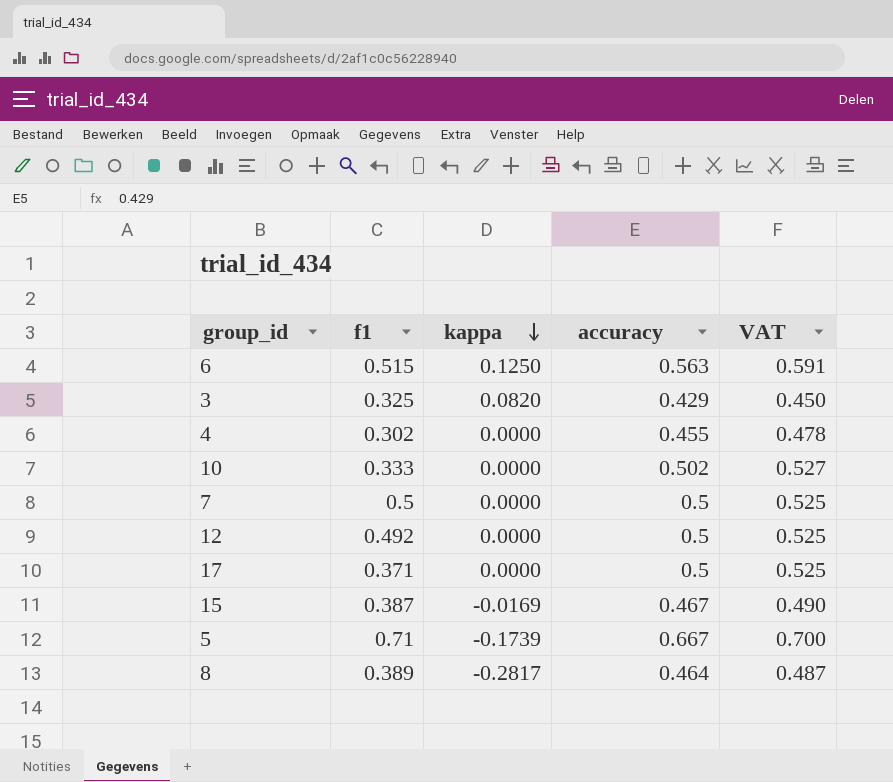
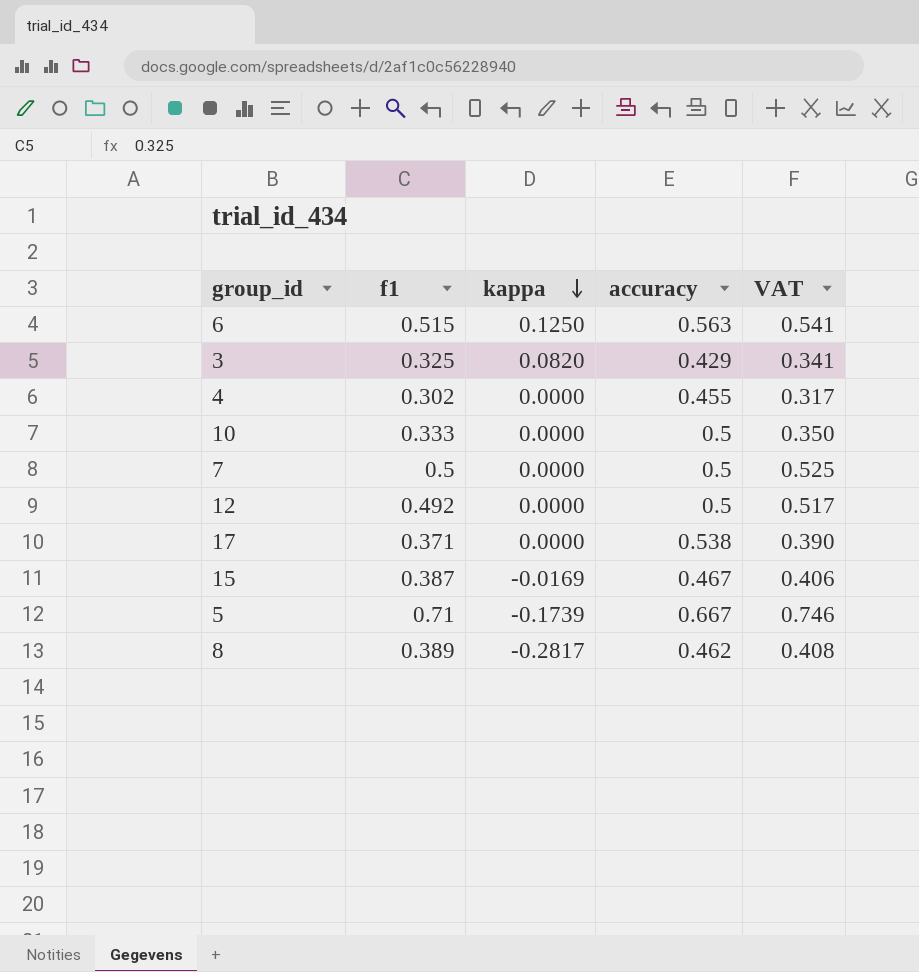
column VAT | formula: [accuracy] * 1.05 -> [f1] * 1.05
10 | accuracy: 0.502 -> 0.5
17 | accuracy: 0.5 -> 0.538
8 | accuracy: 0.464 -> 0.462

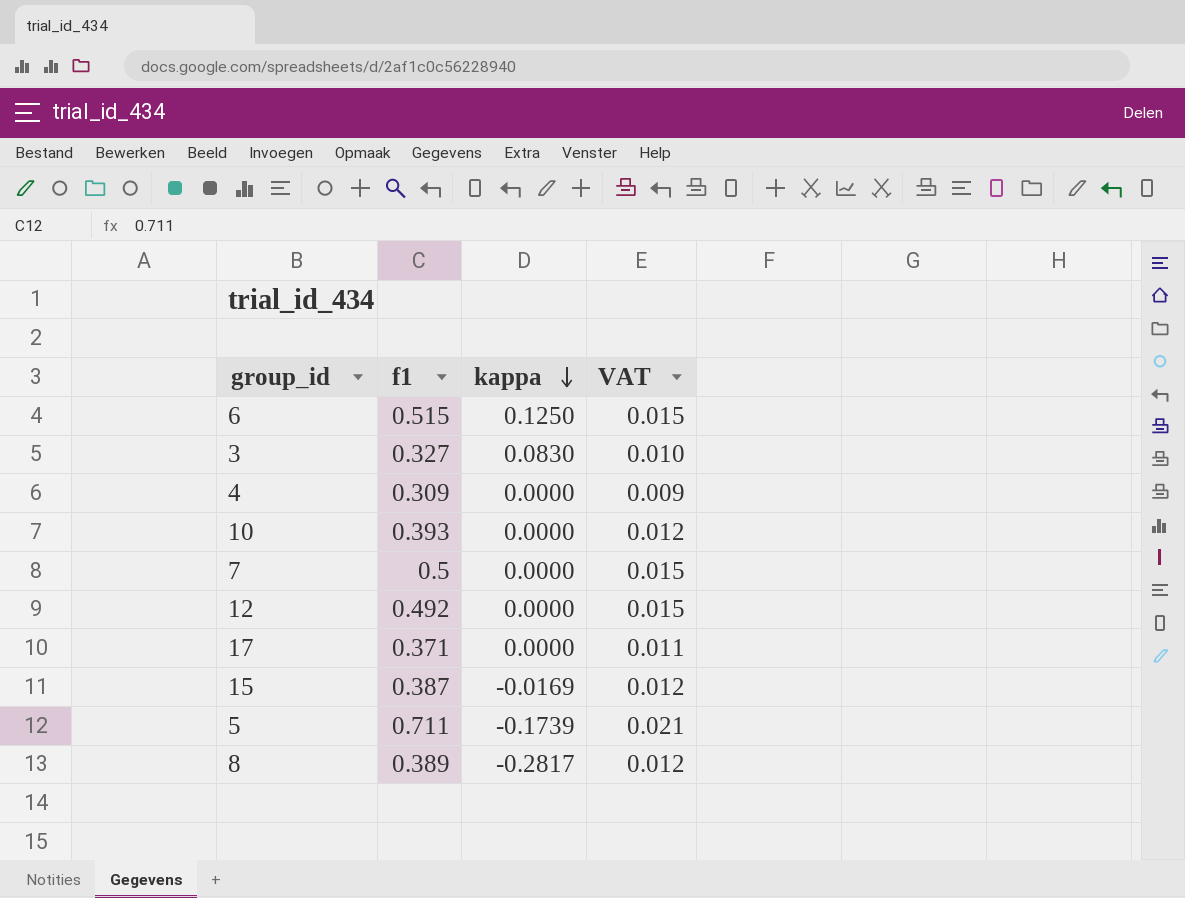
column accuracy | position: 4 -> none
column VAT | formula: [f1] * 1.05 -> [f1] * 0.03
3 | f1: 0.325 -> 0.327
3 | kappa: 0.0820 -> 0.0830
4 | f1: 0.302 -> 0.309
10 | f1: 0.333 -> 0.393
5 | f1: 0.71 -> 0.711

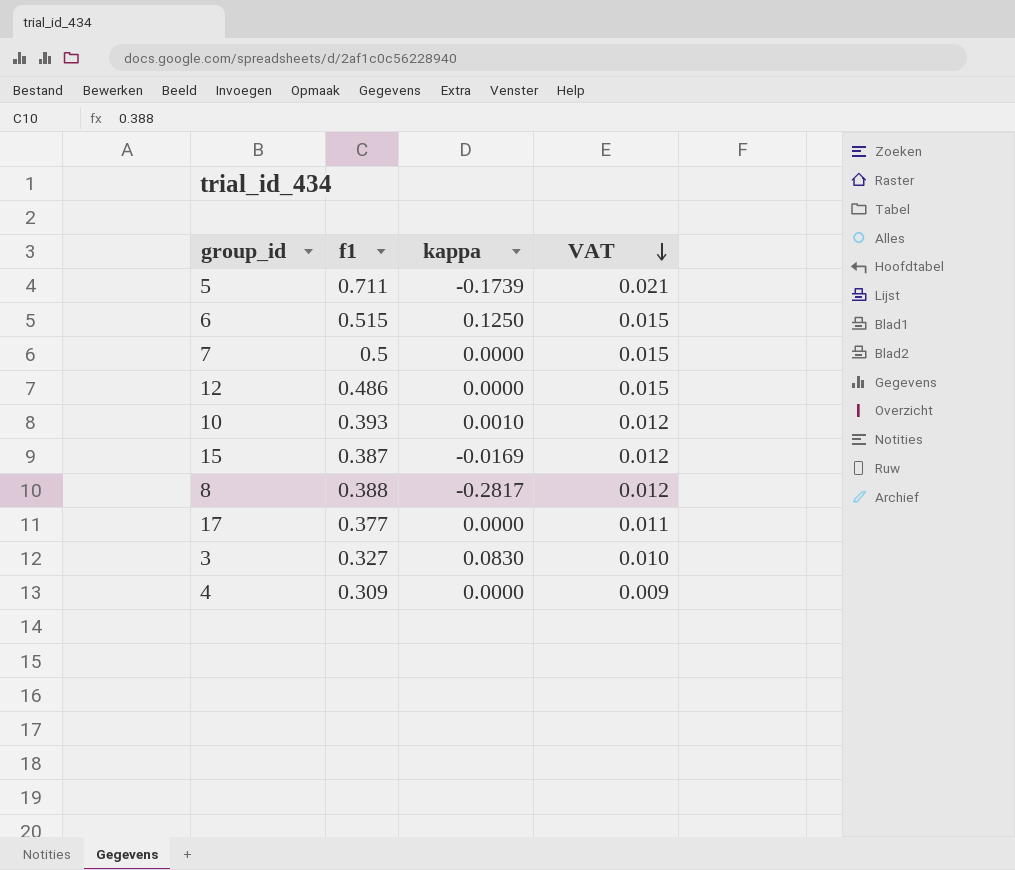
row order: kappa descending -> VAT descending
12 | f1: 0.492 -> 0.486
10 | kappa: 0.0000 -> 0.0010
8 | f1: 0.389 -> 0.388
17 | f1: 0.371 -> 0.377

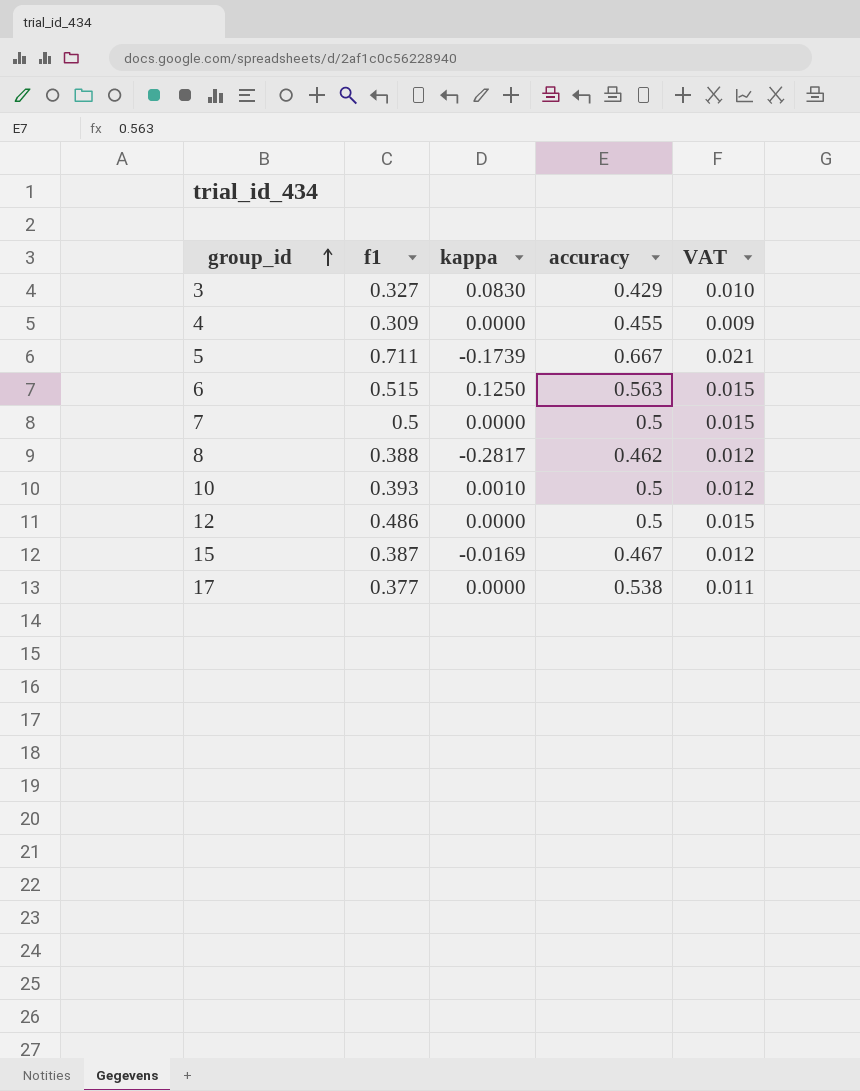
row order: VAT descending -> group_id ascending
column accuracy | position: none -> 4

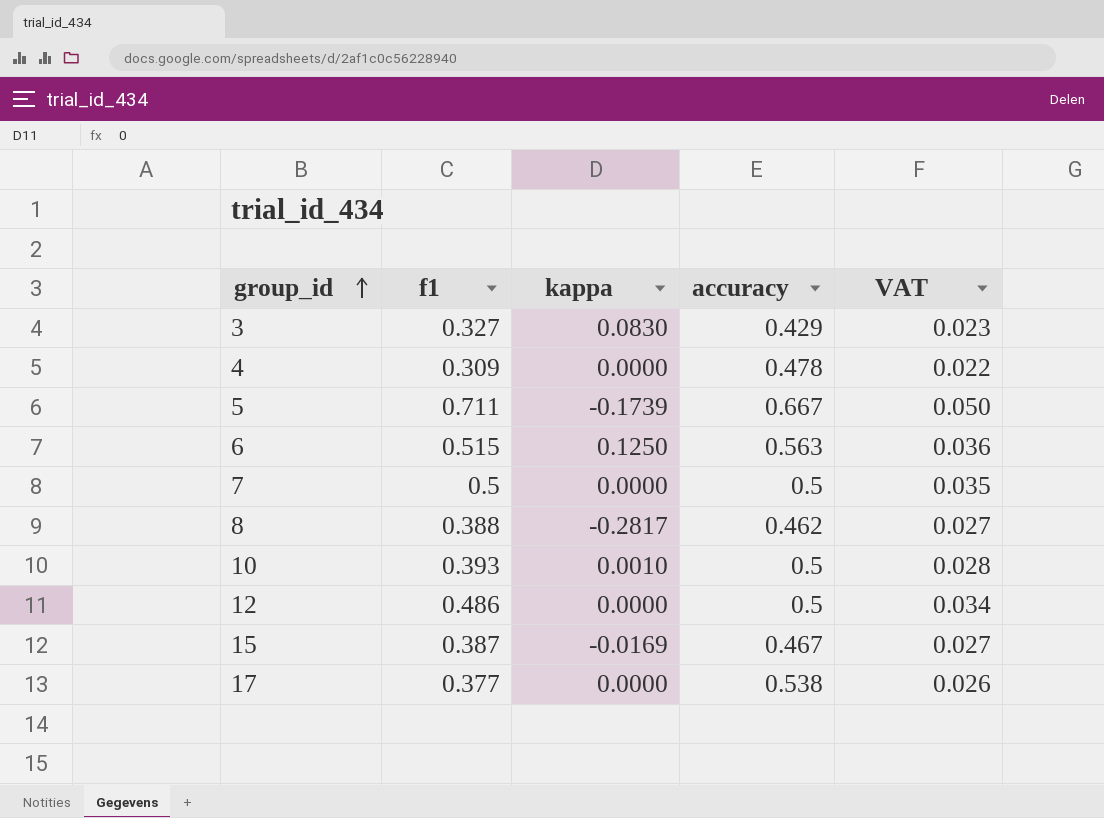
column VAT | formula: [f1] * 0.03 -> [f1] * 0.07
4 | accuracy: 0.455 -> 0.478

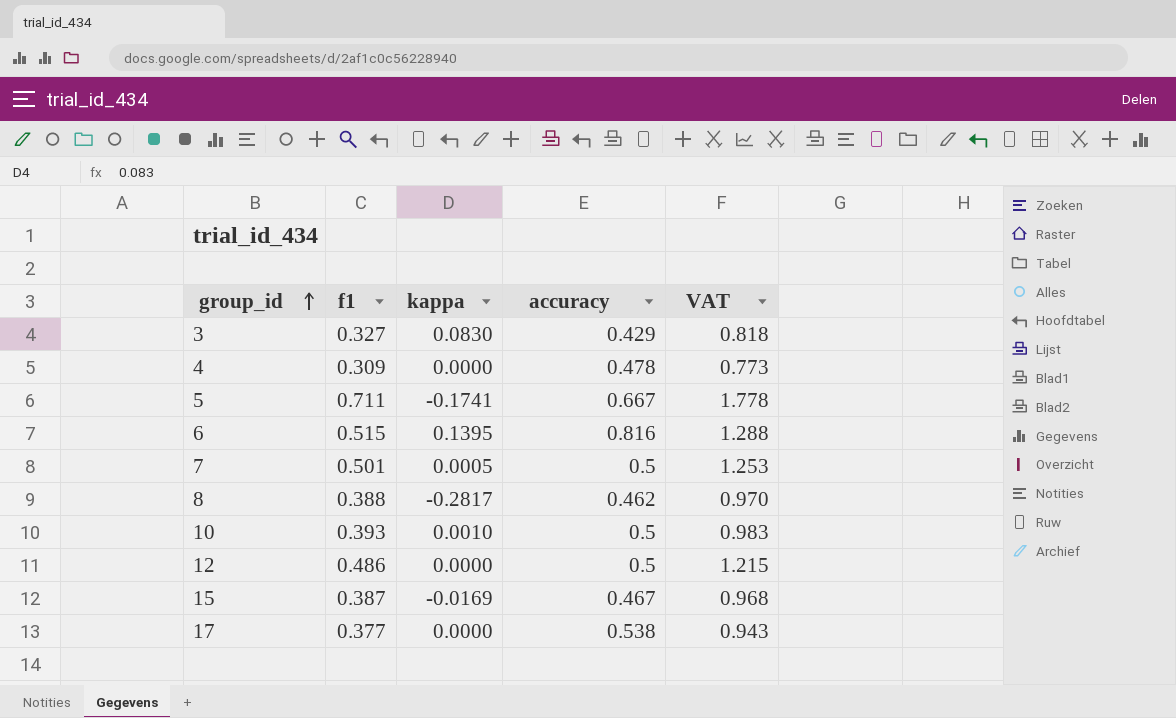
column VAT | formula: [f1] * 0.07 -> [f1] * 2.5
5 | kappa: -0.1739 -> -0.1741
6 | kappa: 0.1250 -> 0.1395
6 | accuracy: 0.563 -> 0.816
7 | f1: 0.5 -> 0.501
7 | kappa: 0.0000 -> 0.0005

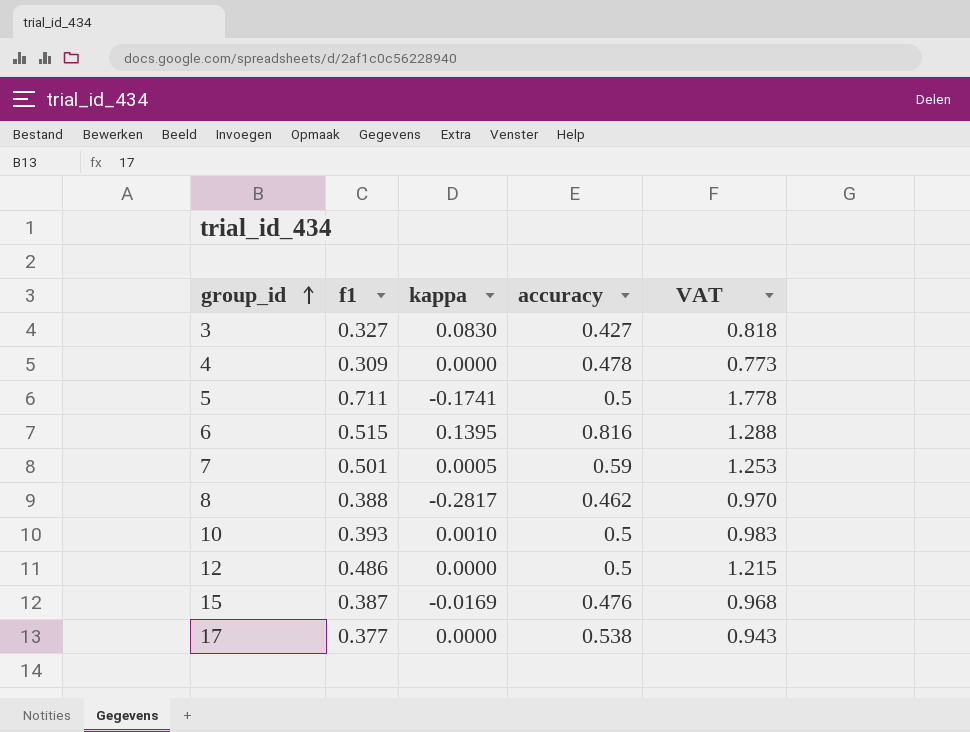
3 | accuracy: 0.429 -> 0.427
5 | accuracy: 0.667 -> 0.5
7 | accuracy: 0.5 -> 0.59
15 | accuracy: 0.467 -> 0.476

